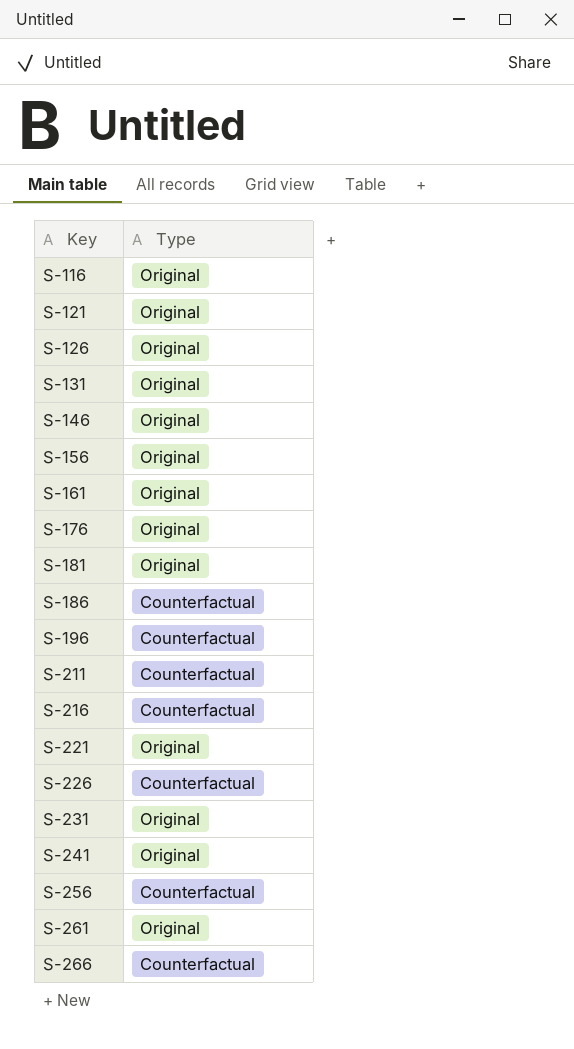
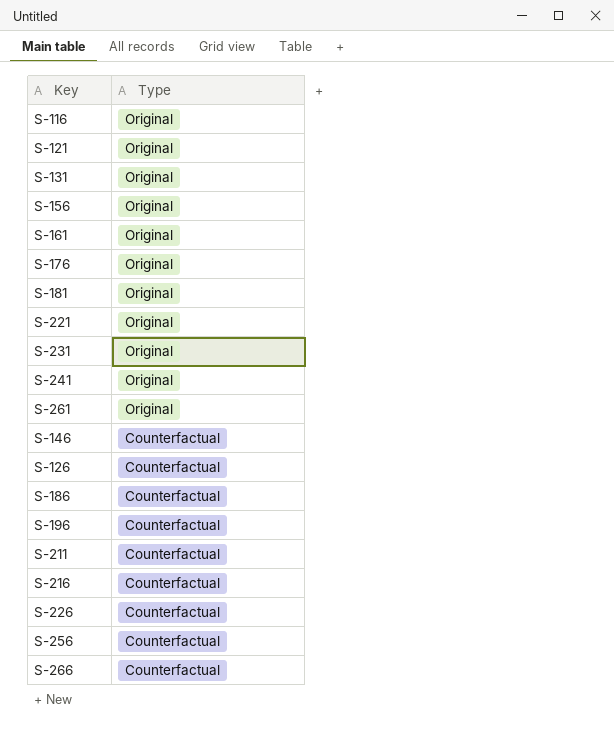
row order: Key ascending -> Type descending
S-146 | Type: Original -> Counterfactual
S-126 | Type: Original -> Counterfactual

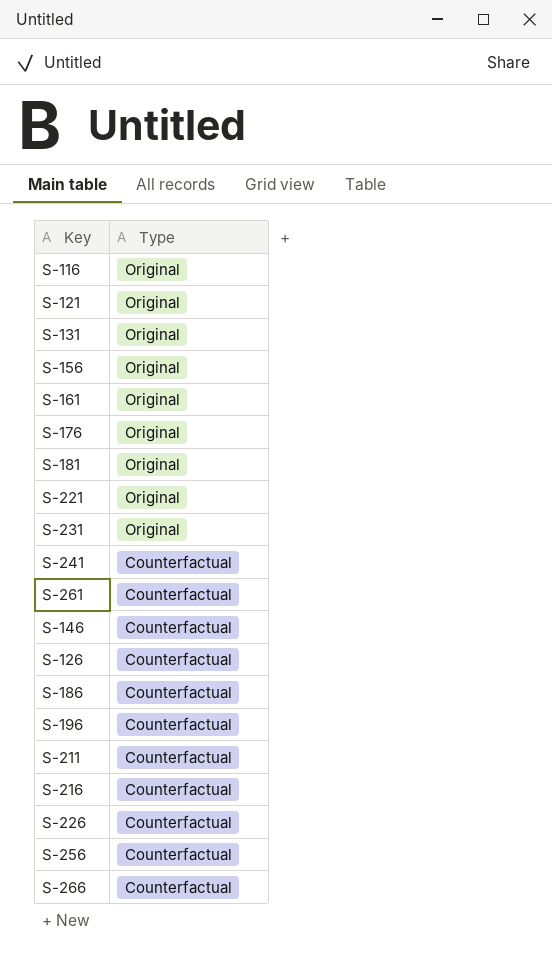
S-241 | Type: Original -> Counterfactual
S-261 | Type: Original -> Counterfactual

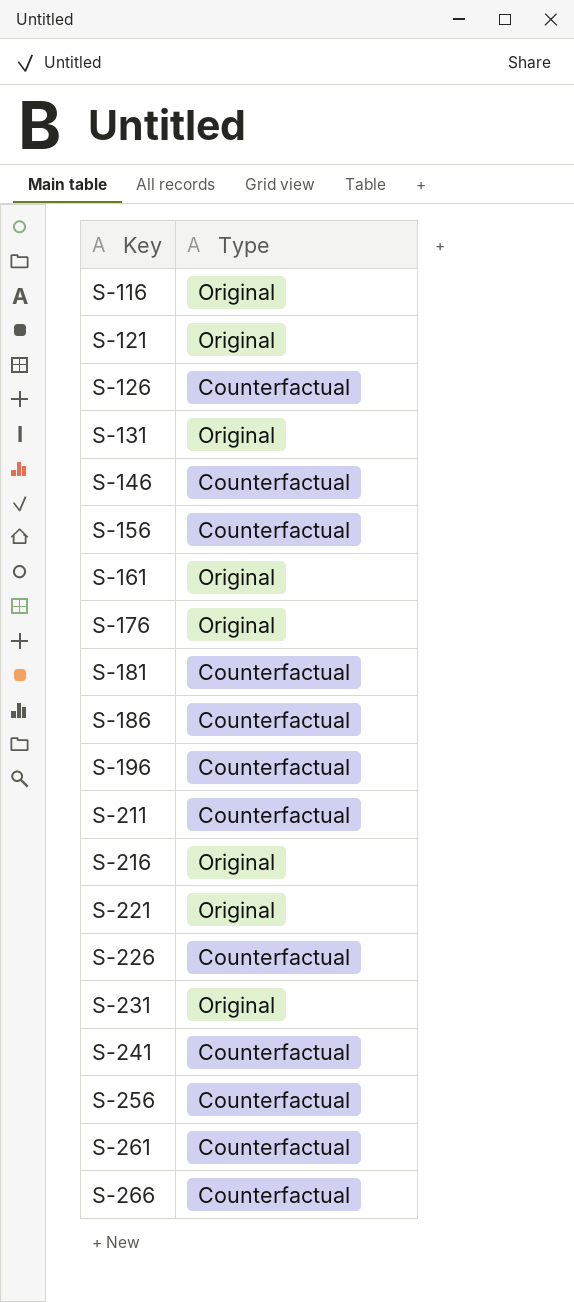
row order: Type descending -> Key ascending
S-156 | Type: Original -> Counterfactual
S-181 | Type: Original -> Counterfactual
S-216 | Type: Counterfactual -> Original

